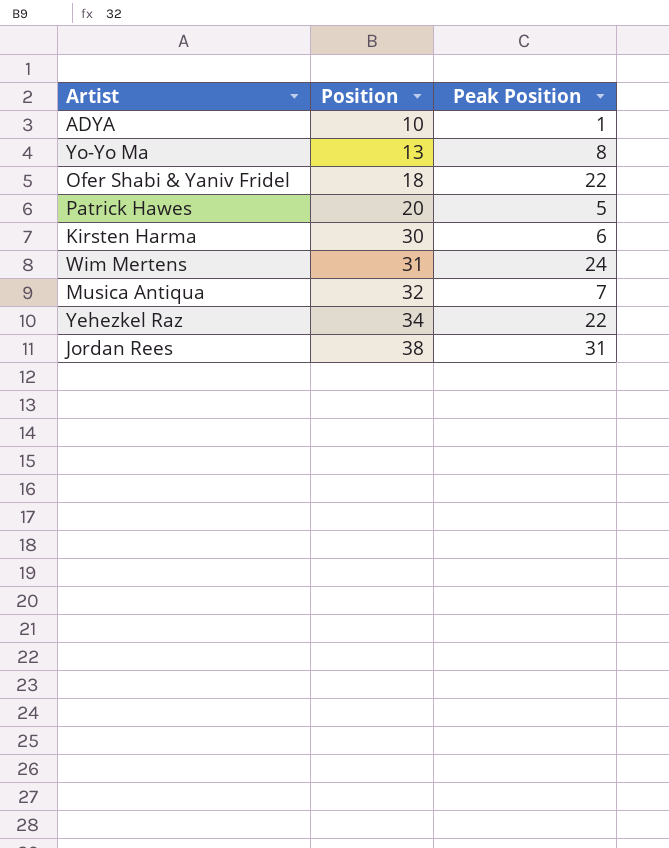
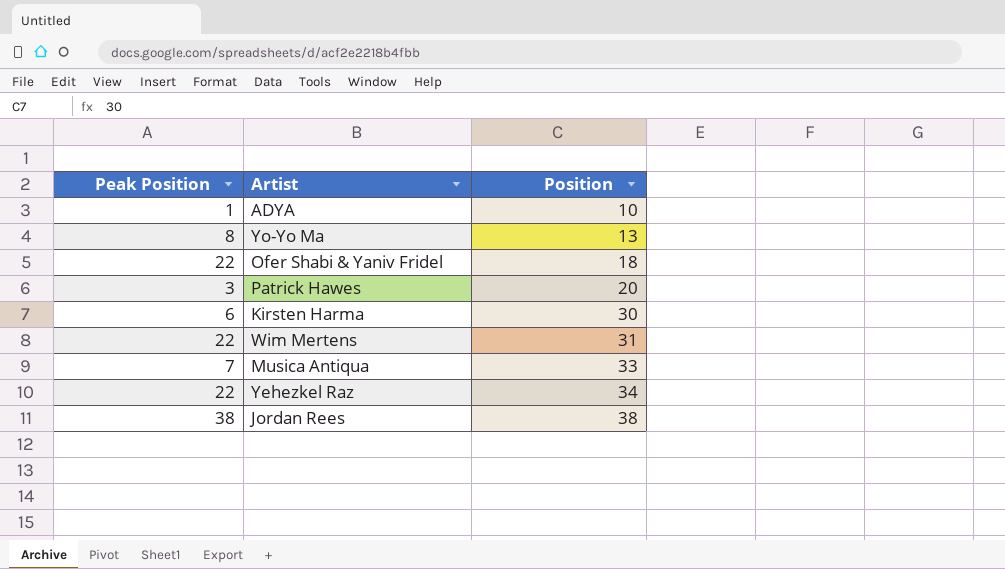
column Peak Position | position: 3 -> 1
Patrick Hawes | Peak Position: 5 -> 3
Wim Mertens | Peak Position: 24 -> 22
Musica Antiqua | Position: 32 -> 33
Jordan Rees | Peak Position: 31 -> 38

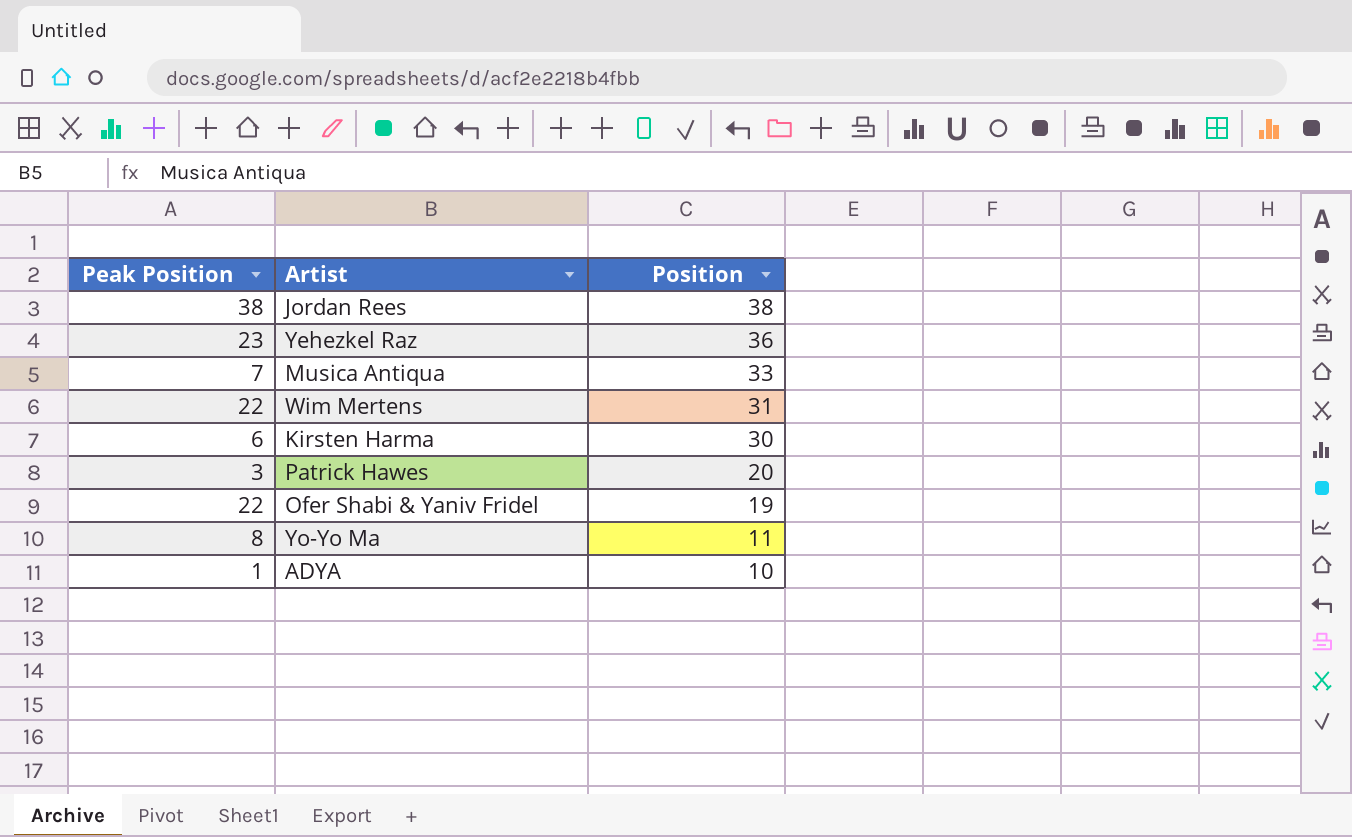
row order: Position ascending -> Position descending
Yehezkel Raz | Peak Position: 22 -> 23
Yehezkel Raz | Position: 34 -> 36
Ofer Shabi & Yaniv Fridel | Position: 18 -> 19
Yo-Yo Ma | Position: 13 -> 11

